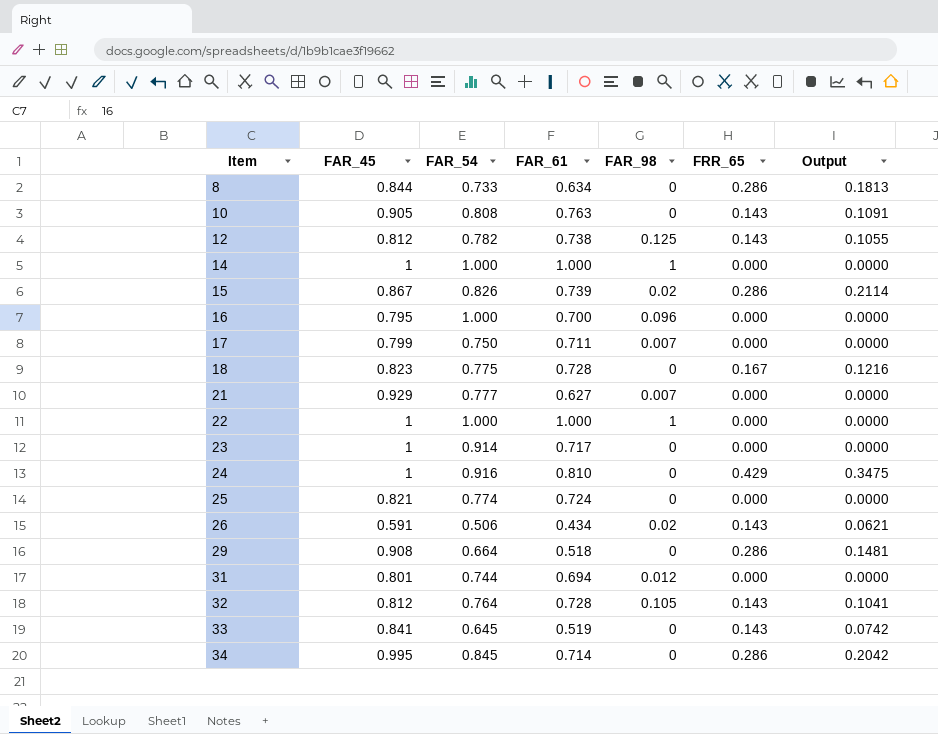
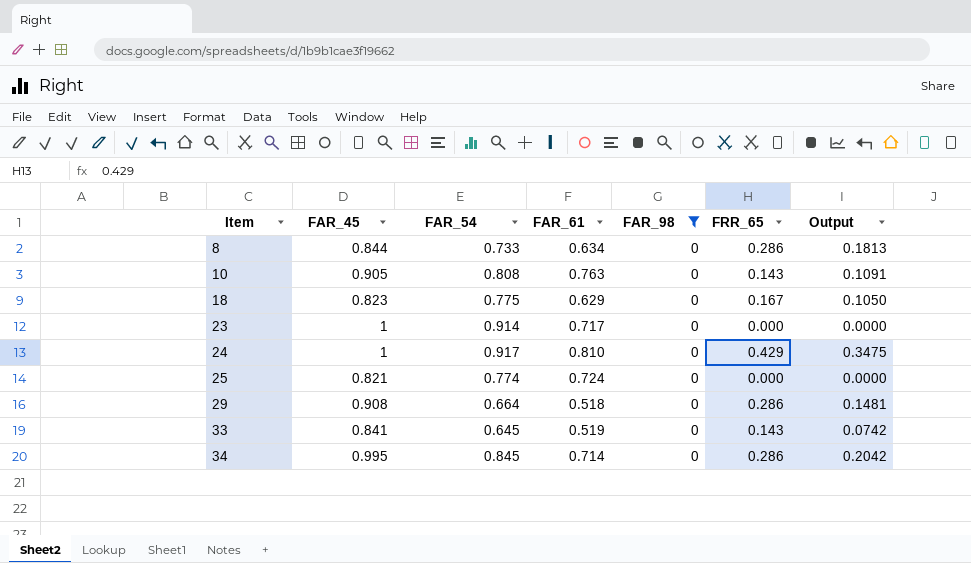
filter: none -> FAR_98 = 0
18 | FAR_61: 0.728 -> 0.629
18 | Output: 0.1216 -> 0.1050
24 | FAR_54: 0.916 -> 0.917

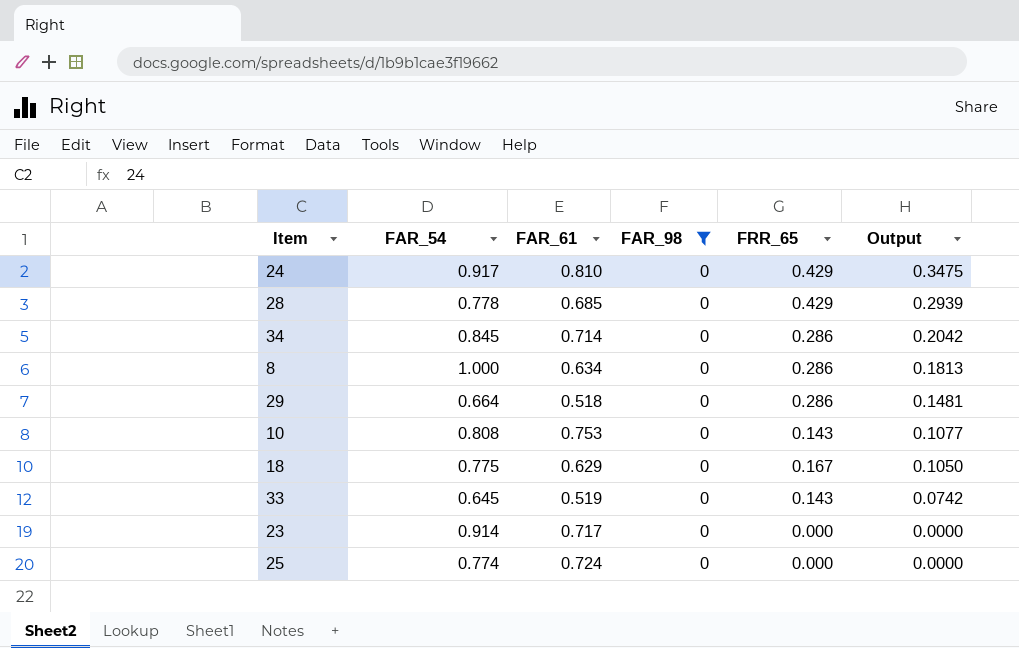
row order: Item ascending -> Output descending
column FAR_45 | position: 2 -> none
row 28: none -> 0.778 | 0.685 | 0 | 0.429 | 0.2939
8 | FAR_54: 0.733 -> 1.000
10 | FAR_61: 0.763 -> 0.753
10 | Output: 0.1091 -> 0.1077

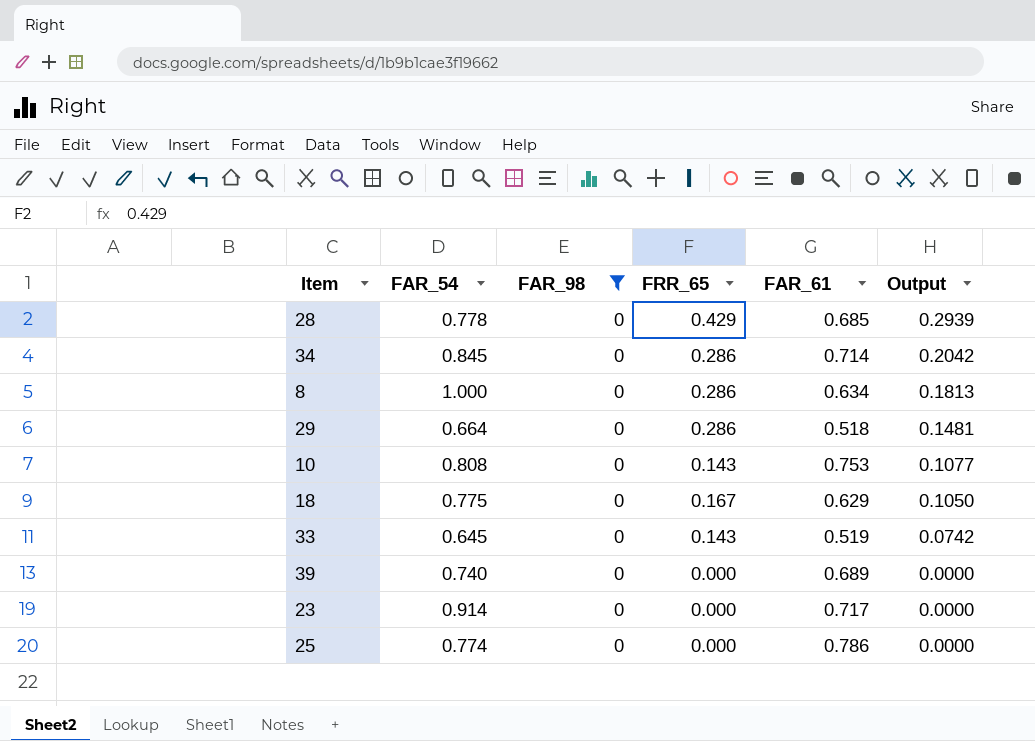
column FAR_61 | position: 3 -> 5
row 24: 0.917 | 0.810 | 0 | 0.429 | 0.3475 -> none
row 39: none -> 0.740 | 0 | 0.000 | 0.689 | 0.0000
25 | FAR_61: 0.724 -> 0.786

